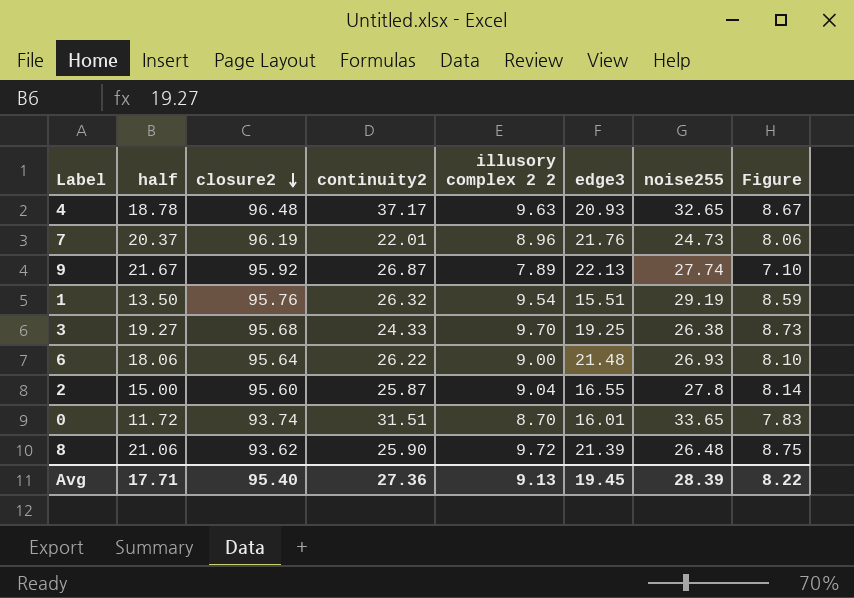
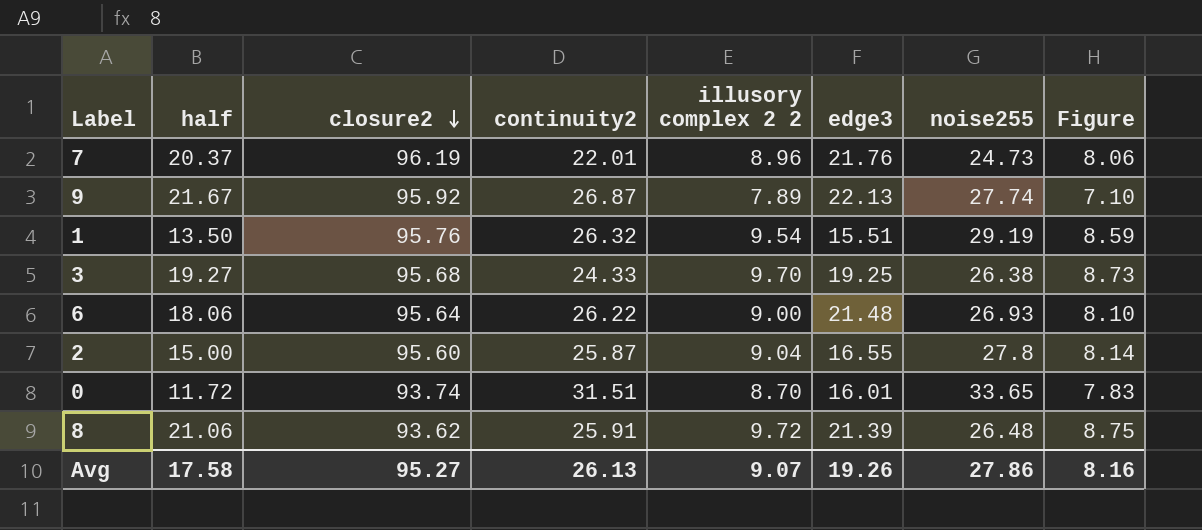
row 4: 18.78 | 96.48 | 37.17 | 9.63 | 20.93 | 32.65 | 8.67 -> none
8 | continuity2: 25.90 -> 25.91
Avg | half: 17.71 -> 17.58
Avg | closure2: 95.40 -> 95.27
Avg | continuity2: 27.36 -> 26.13
Avg | illusory complex 2 2: 9.13 -> 9.07
Avg | edge3: 19.45 -> 19.26
Avg | noise255: 28.39 -> 27.86
Avg | Figure: 8.22 -> 8.16

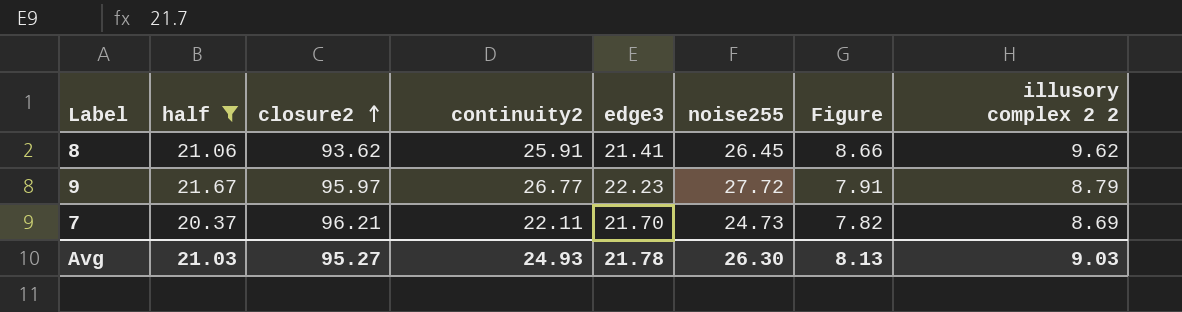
filter: none -> half >= 20.37
row order: closure2 descending -> closure2 ascending
column illusory complex 2 2 | position: 5 -> 8
8 | edge3: 21.39 -> 21.41
8 | noise255: 26.48 -> 26.45
8 | Figure: 8.75 -> 8.66
8 | illusory complex 2 2: 9.72 -> 9.62
9 | closure2: 95.92 -> 95.97
9 | continuity2: 26.87 -> 26.77
9 | edge3: 22.13 -> 22.23
9 | noise255: 27.74 -> 27.72
9 | Figure: 7.10 -> 7.91
9 | illusory complex 2 2: 7.89 -> 8.79
7 | closure2: 96.19 -> 96.21
7 | continuity2: 22.01 -> 22.11
7 | edge3: 21.76 -> 21.70
7 | Figure: 8.06 -> 7.82
7 | illusory complex 2 2: 8.96 -> 8.69
Avg | half: 17.58 -> 21.03
Avg | continuity2: 26.13 -> 24.93
Avg | edge3: 19.26 -> 21.78
Avg | noise255: 27.86 -> 26.30
Avg | Figure: 8.16 -> 8.13
Avg | illusory complex 2 2: 9.07 -> 9.03

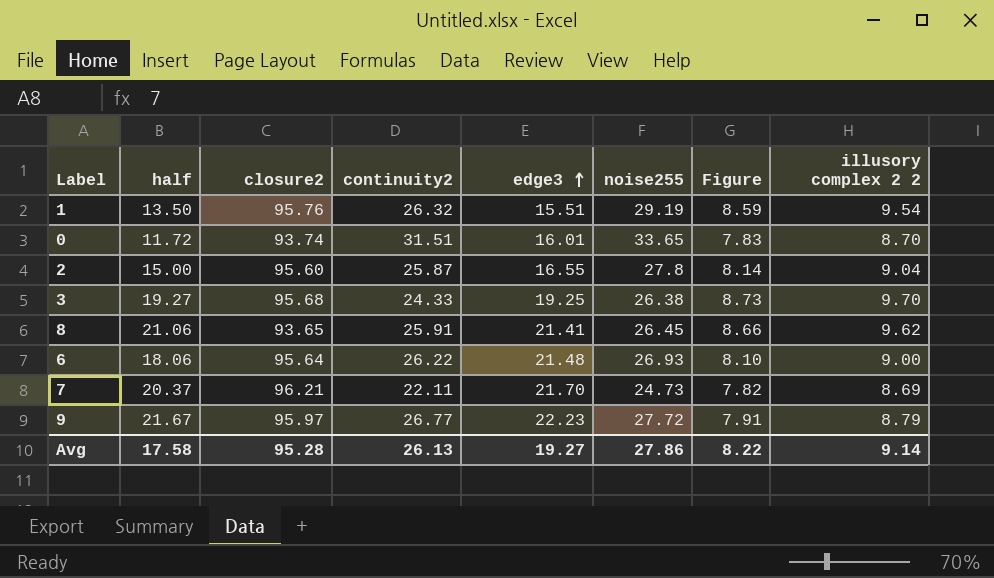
filter: half >= 20.37 -> none
row order: closure2 ascending -> edge3 ascending
8 | closure2: 93.62 -> 93.65
Avg | half: 21.03 -> 17.58
Avg | closure2: 95.27 -> 95.28
Avg | continuity2: 24.93 -> 26.13
Avg | edge3: 21.78 -> 19.27
Avg | noise255: 26.30 -> 27.86
Avg | Figure: 8.13 -> 8.22
Avg | illusory complex 2 2: 9.03 -> 9.14

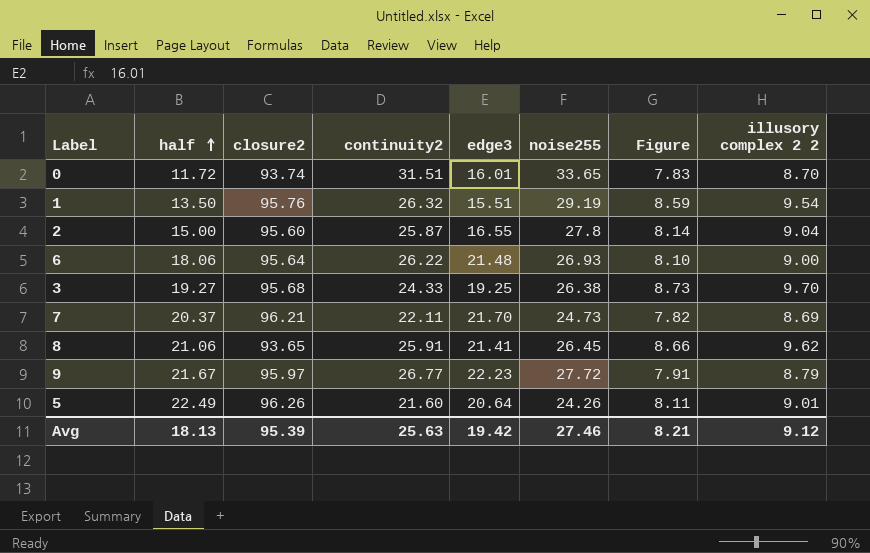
row order: edge3 ascending -> half ascending
row 5: none -> 22.49 | 96.26 | 21.60 | 20.64 | 24.26 | 8.11 | 9.01
Avg | half: 17.58 -> 18.13
Avg | closure2: 95.28 -> 95.39
Avg | continuity2: 26.13 -> 25.63
Avg | edge3: 19.27 -> 19.42
Avg | noise255: 27.86 -> 27.46
Avg | Figure: 8.22 -> 8.21
Avg | illusory complex 2 2: 9.14 -> 9.12

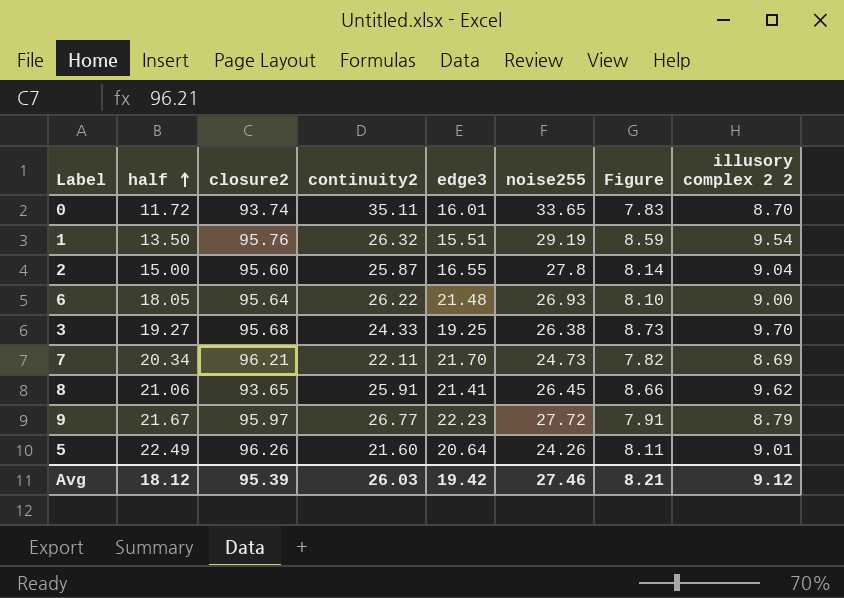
0 | continuity2: 31.51 -> 35.11
6 | half: 18.06 -> 18.05
7 | half: 20.37 -> 20.34
Avg | half: 18.13 -> 18.12
Avg | continuity2: 25.63 -> 26.03

